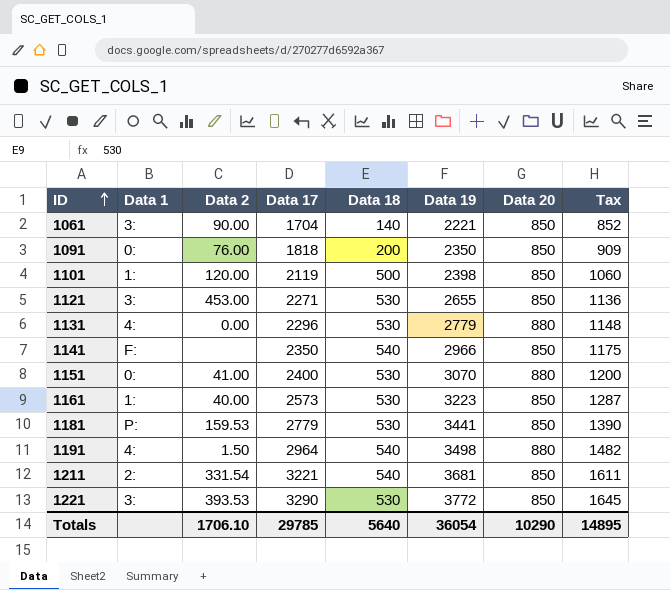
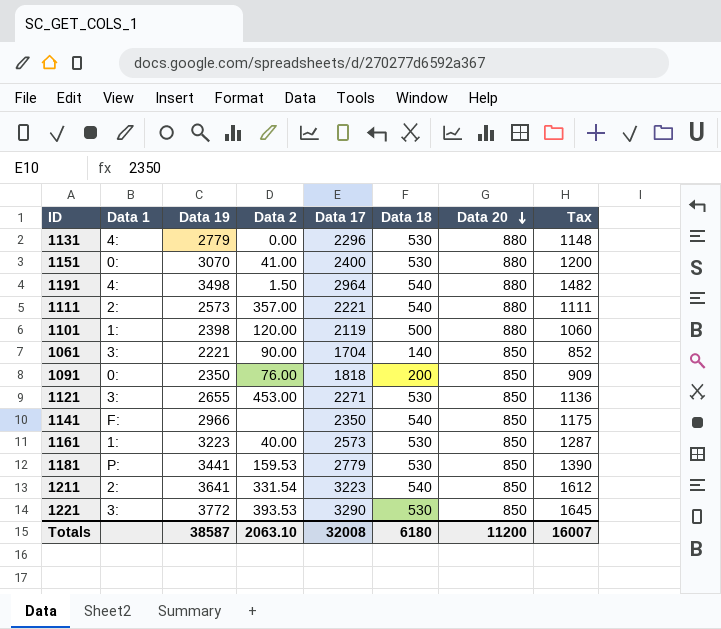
row order: ID ascending -> Data 20 descending
column Data 19 | position: 6 -> 3
row 1111: none -> 2: | 2573 | 357.00 | 2221 | 540 | 880 | 1111
1101 | Data 20: 850 -> 880
1211 | Data 19: 3681 -> 3641
1211 | Data 17: 3221 -> 3223
1211 | Tax: 1611 -> 1612
Totals | Data 19: 36054 -> 38587
Totals | Data 2: 1706.10 -> 2063.10
Totals | Data 17: 29785 -> 32008
Totals | Data 18: 5640 -> 6180
Totals | Data 20: 10290 -> 11200
Totals | Tax: 14895 -> 16007

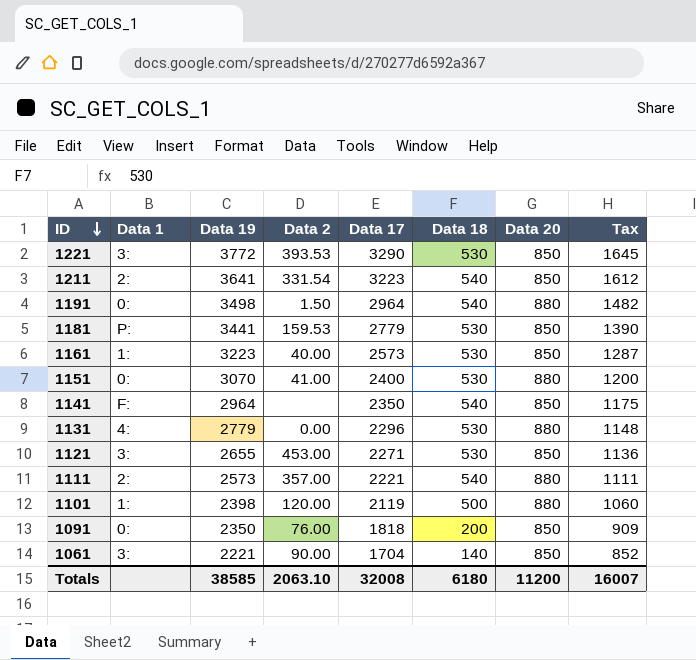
row order: Data 20 descending -> ID descending
1191 | Data 1: 4: -> 0:
1141 | Data 19: 2966 -> 2964
Totals | Data 19: 38587 -> 38585

